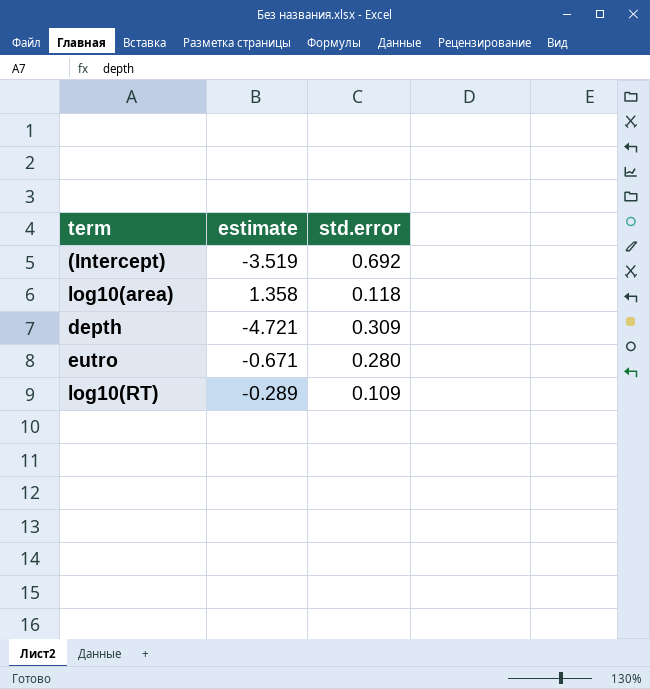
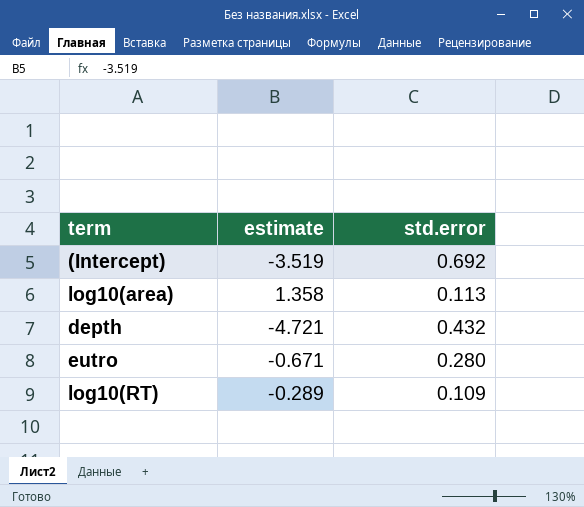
log10(area) | std.error: 0.118 -> 0.113
depth | std.error: 0.309 -> 0.432

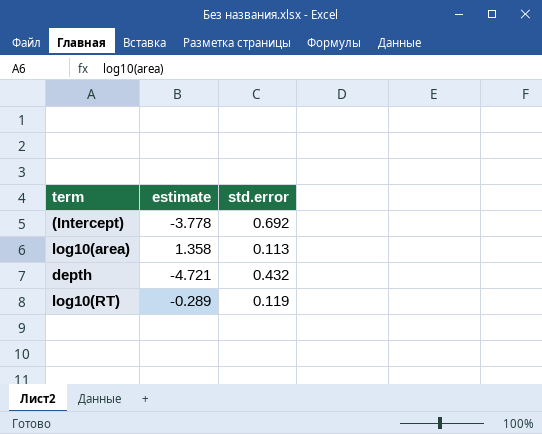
row eutro: -0.671 | 0.280 -> none
(Intercept) | estimate: -3.519 -> -3.778
log10(RT) | std.error: 0.109 -> 0.119

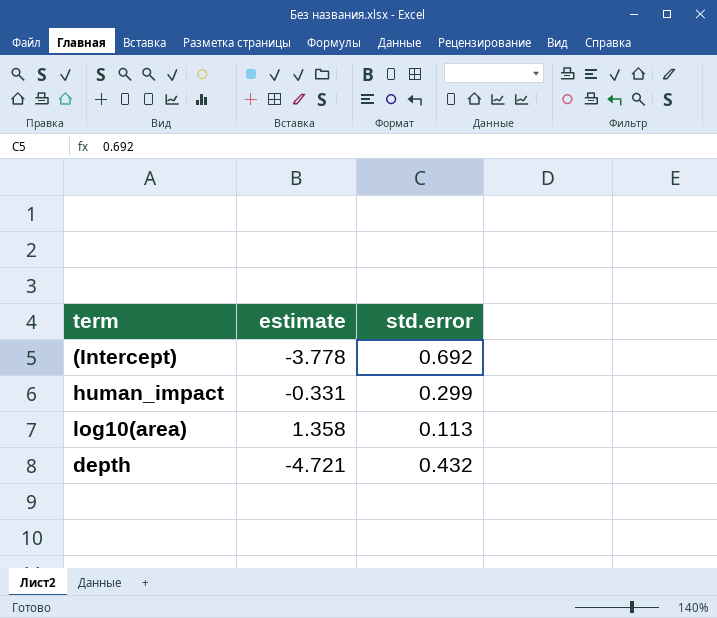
row log10(RT): -0.289 | 0.119 -> none
row human_impact: none -> -0.331 | 0.299

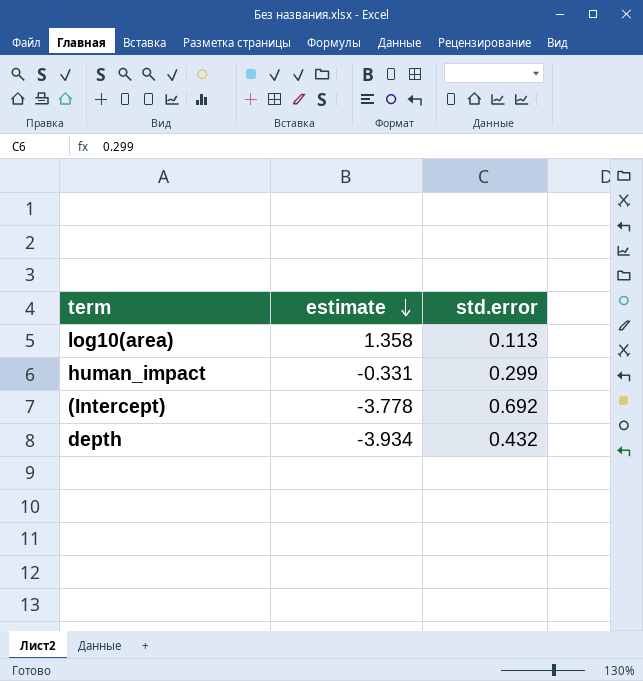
row order: none -> estimate descending
depth | estimate: -4.721 -> -3.934

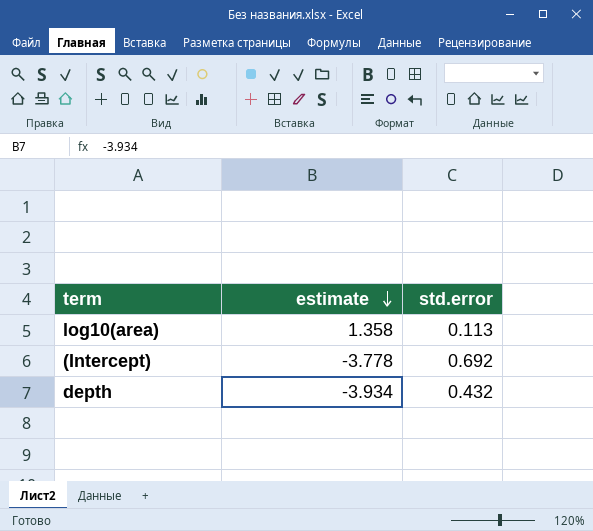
row human_impact: -0.331 | 0.299 -> none

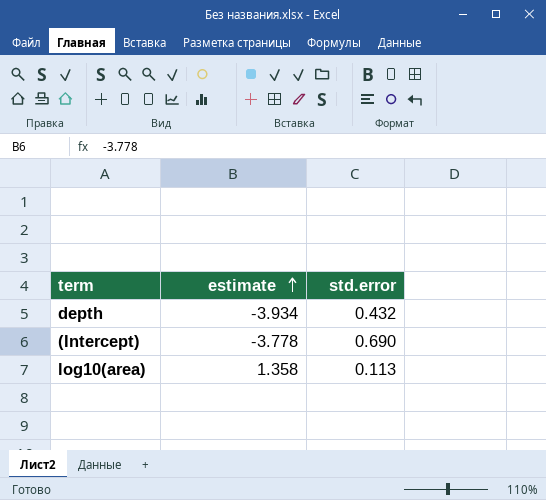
row order: estimate descending -> estimate ascending
(Intercept) | std.error: 0.692 -> 0.690

